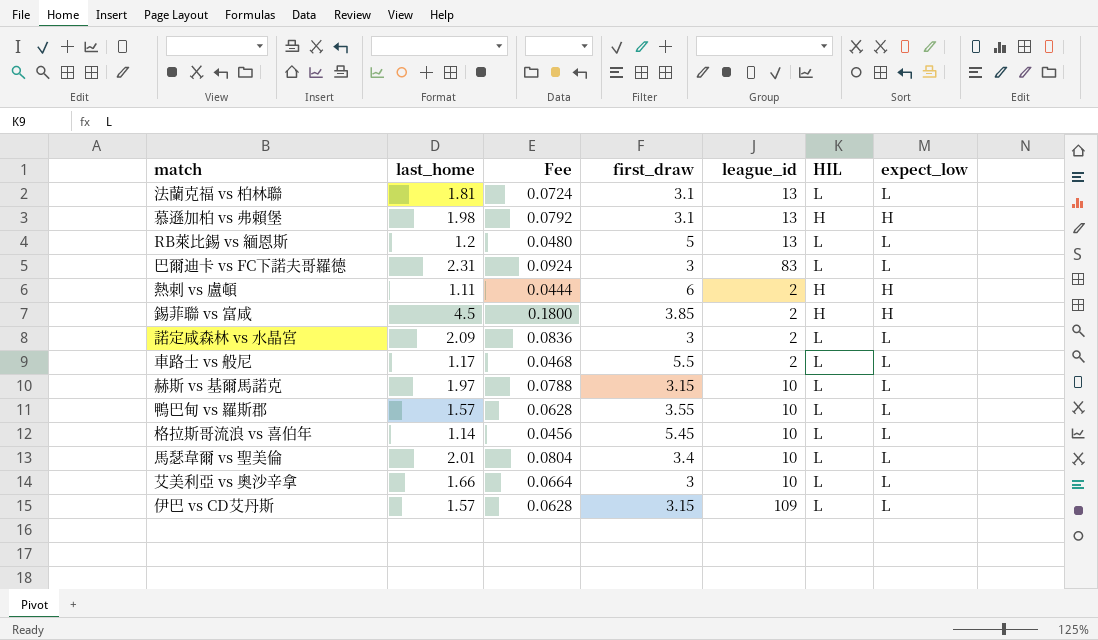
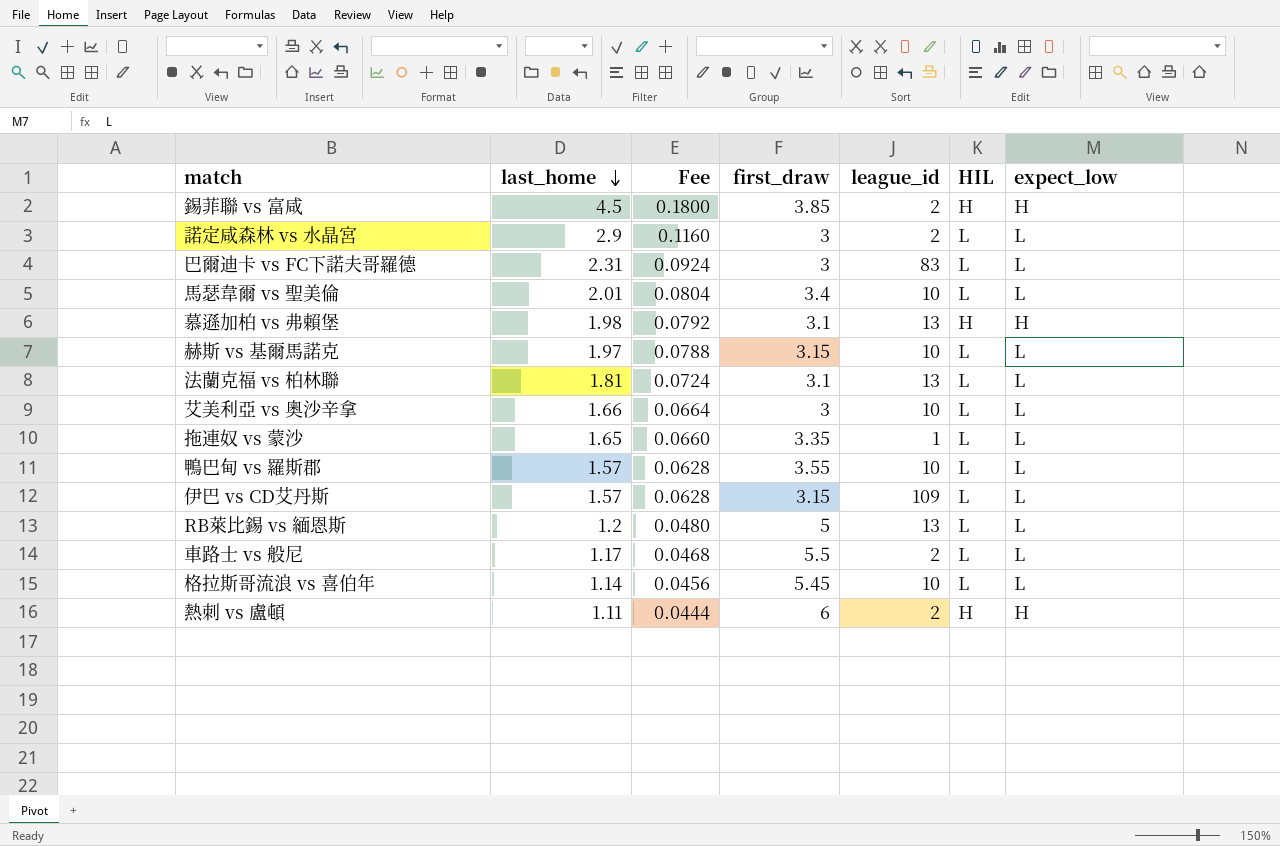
row order: none -> last_home descending
諾定咸森林 vs 水晶宮 | last_home: 2.09 -> 2.9
諾定咸森林 vs 水晶宮 | Fee: 0.0836 -> 0.1160
row 拖連奴 vs 蒙沙: none -> 1.65 | 0.0660 | 3.35 | 1 | L | L

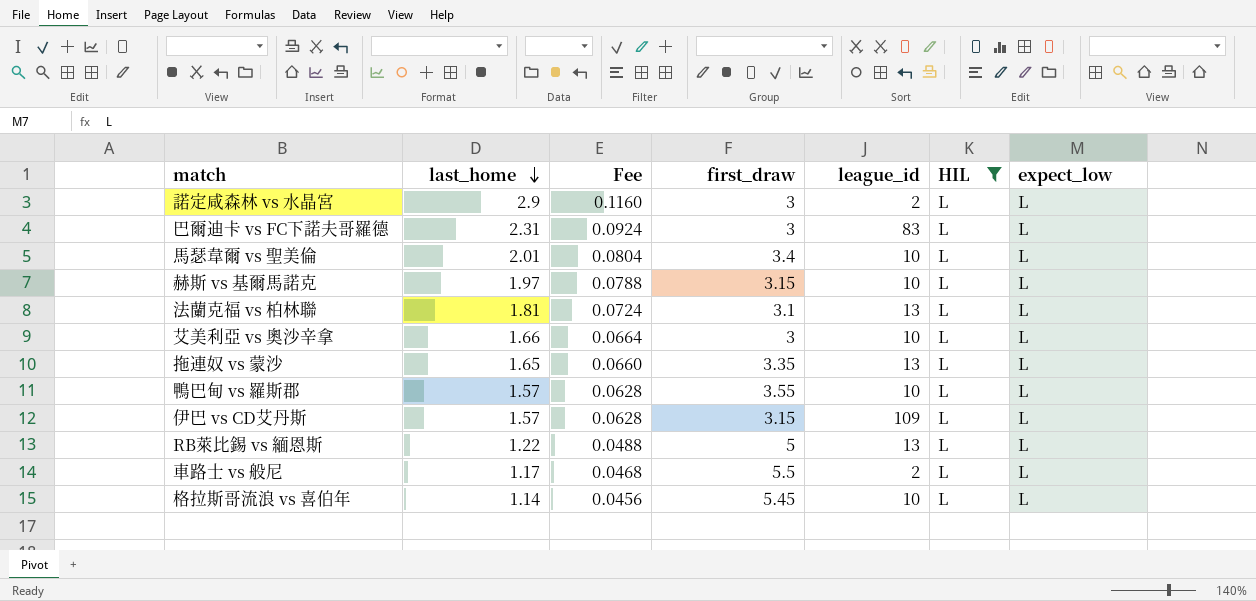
filter: none -> HIL = L
拖連奴 vs 蒙沙 | league_id: 1 -> 13
RB萊比錫 vs 緬恩斯 | last_home: 1.2 -> 1.22
RB萊比錫 vs 緬恩斯 | Fee: 0.0480 -> 0.0488

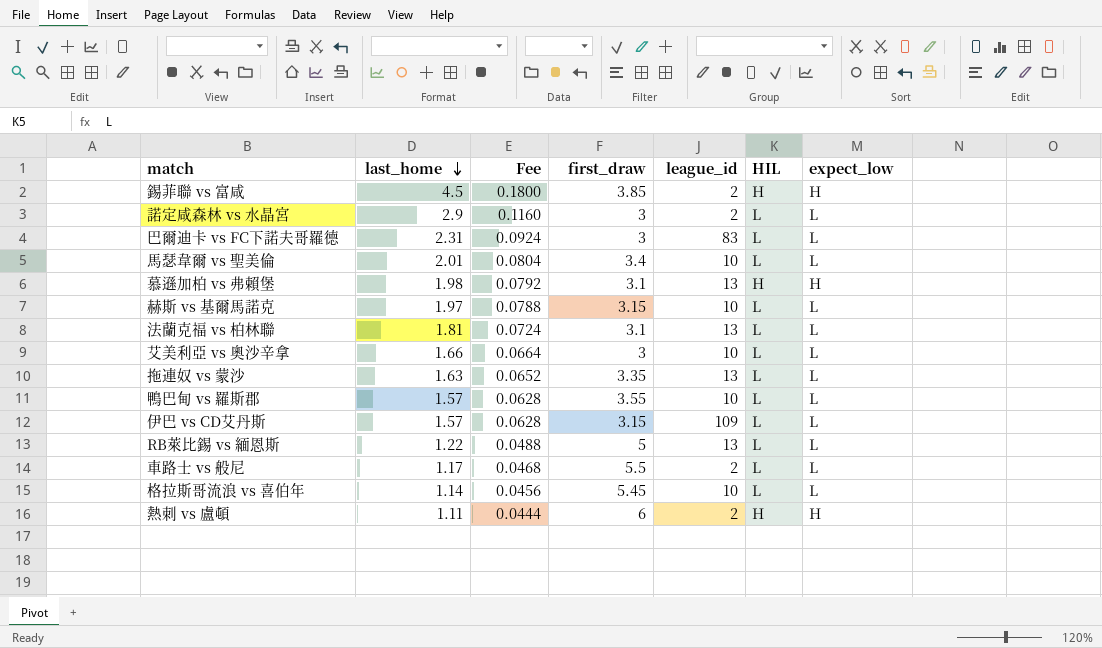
filter: HIL = L -> none
拖連奴 vs 蒙沙 | last_home: 1.65 -> 1.63
拖連奴 vs 蒙沙 | Fee: 0.0660 -> 0.0652

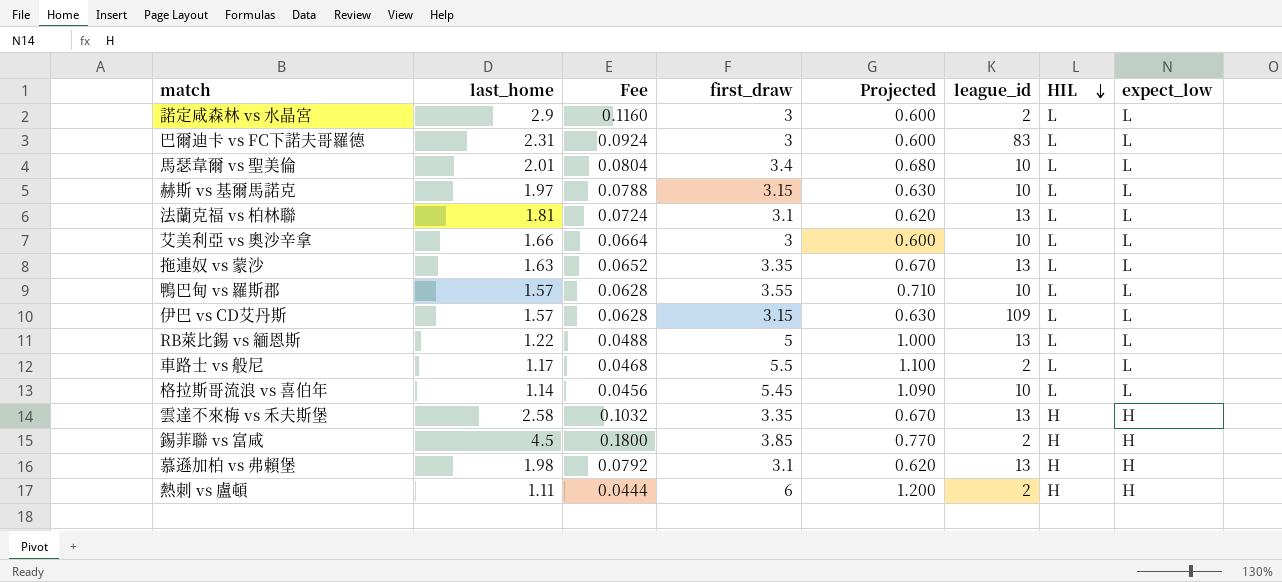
row order: last_home descending -> HIL descending
column Projected | formula: none -> [first_draw] * 0.2
row 雲達不來梅 vs 禾夫斯堡: none -> 2.58 | 0.1032 | 3.35 | 0.670 | 13 | H | H

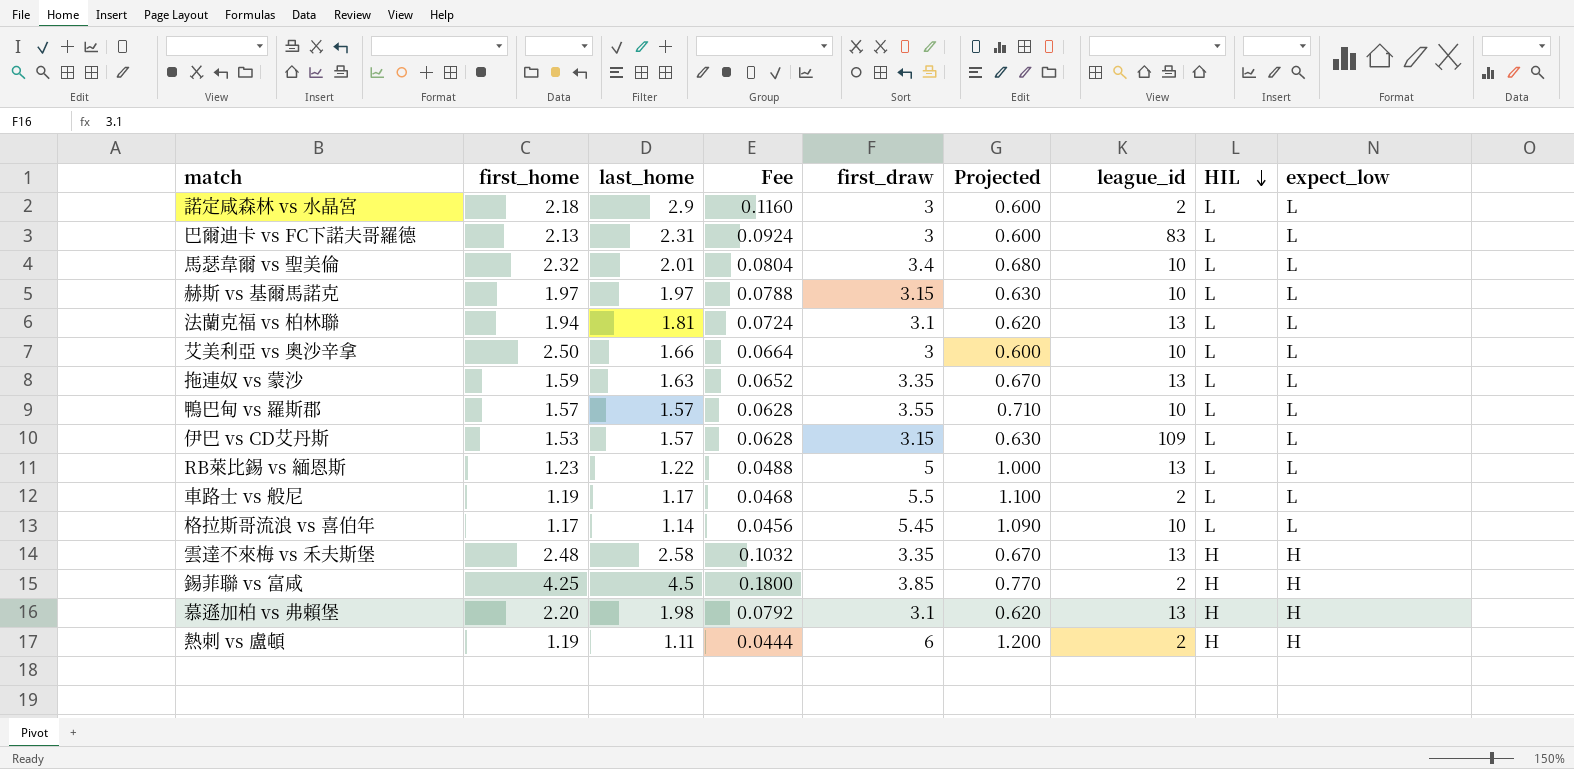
column first_home | position: none -> 2

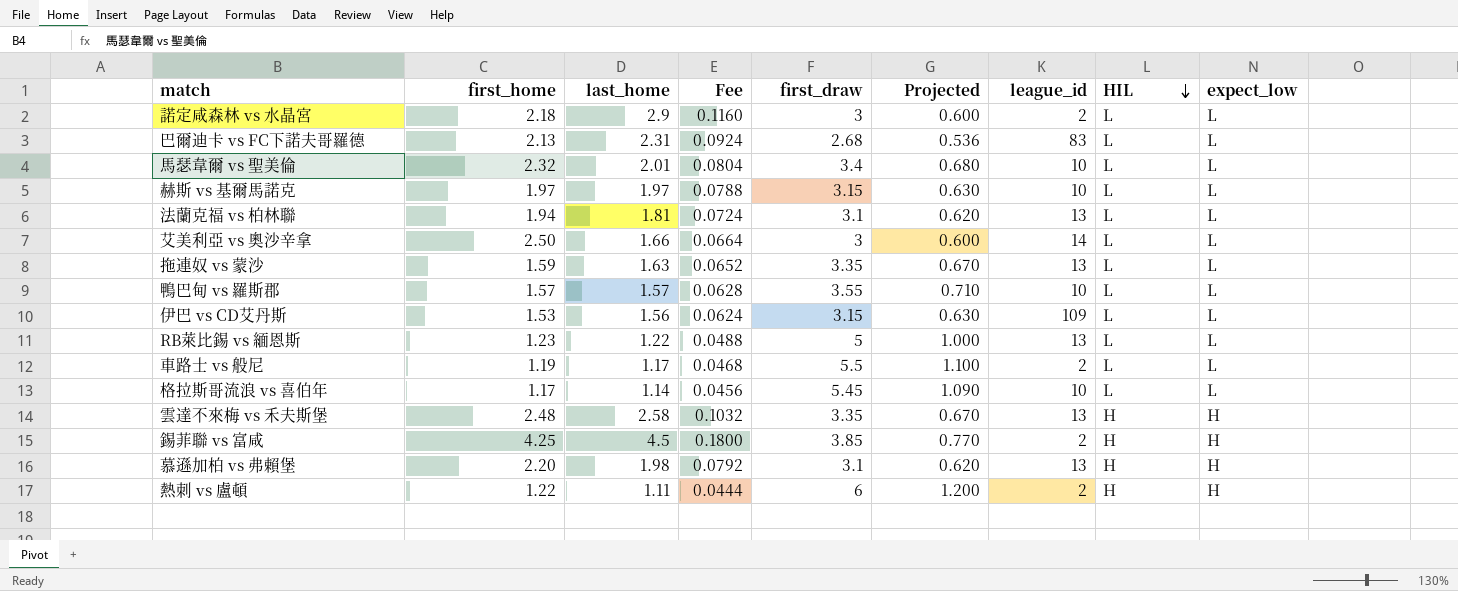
巴爾迪卡 vs FC下諾夫哥羅德 | first_draw: 3 -> 2.68
巴爾迪卡 vs FC下諾夫哥羅德 | Projected: 0.600 -> 0.536
艾美利亞 vs 奧沙辛拿 | league_id: 10 -> 14
伊巴 vs CD艾丹斯 | last_home: 1.57 -> 1.56
伊巴 vs CD艾丹斯 | Fee: 0.0628 -> 0.0624
熱刺 vs 盧頓 | first_home: 1.19 -> 1.22

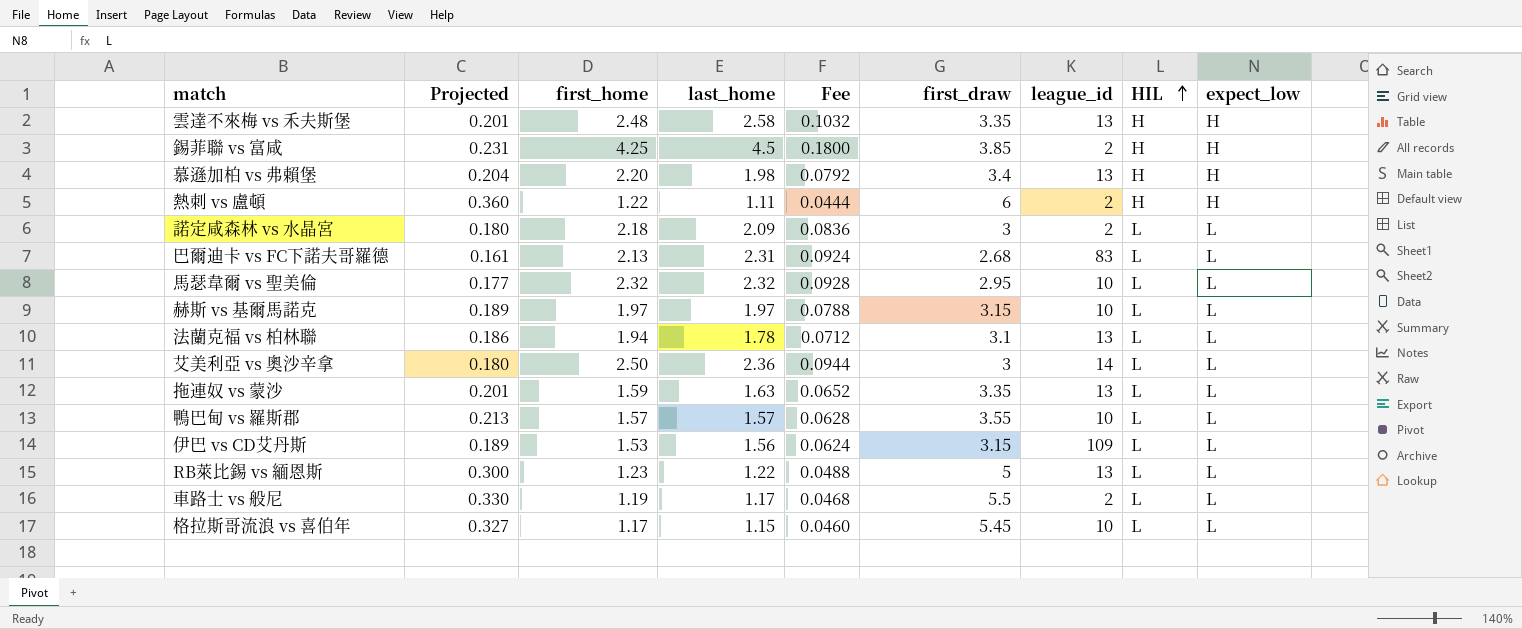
row order: HIL descending -> HIL ascending
column Projected | formula: [first_draw] * 0.2 -> [first_draw] * 0.06
column Projected | position: 6 -> 2
慕遜加柏 vs 弗賴堡 | first_draw: 3.1 -> 3.4
諾定咸森林 vs 水晶宮 | last_home: 2.9 -> 2.09
諾定咸森林 vs 水晶宮 | Fee: 0.1160 -> 0.0836
馬瑟韋爾 vs 聖美倫 | last_home: 2.01 -> 2.32
馬瑟韋爾 vs 聖美倫 | Fee: 0.0804 -> 0.0928
馬瑟韋爾 vs 聖美倫 | first_draw: 3.4 -> 2.95
法蘭克福 vs 柏林聯 | last_home: 1.81 -> 1.78
法蘭克福 vs 柏林聯 | Fee: 0.0724 -> 0.0712
艾美利亞 vs 奧沙辛拿 | last_home: 1.66 -> 2.36
艾美利亞 vs 奧沙辛拿 | Fee: 0.0664 -> 0.0944
格拉斯哥流浪 vs 喜伯年 | last_home: 1.14 -> 1.15
格拉斯哥流浪 vs 喜伯年 | Fee: 0.0456 -> 0.0460

